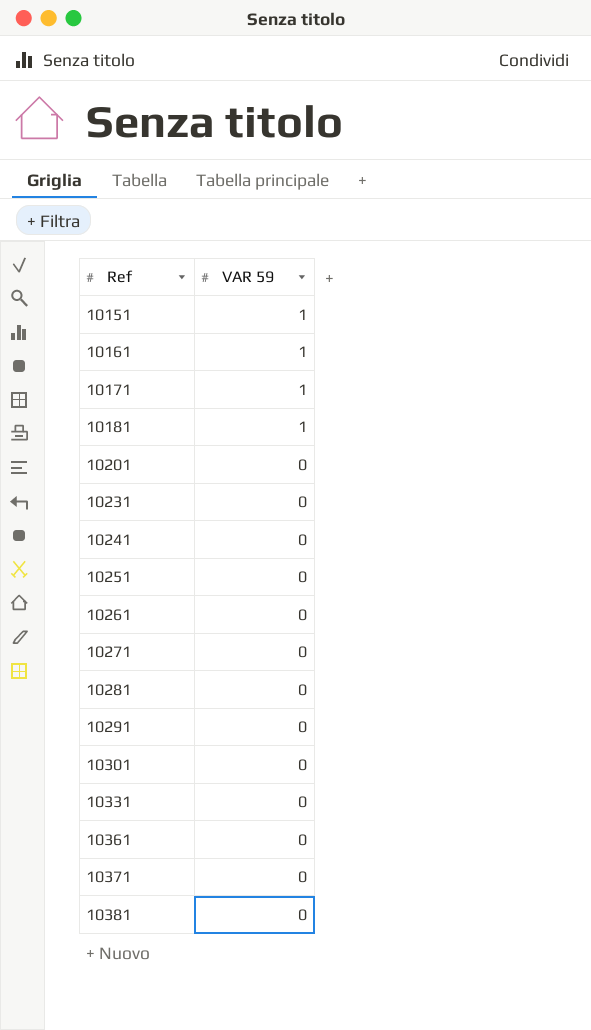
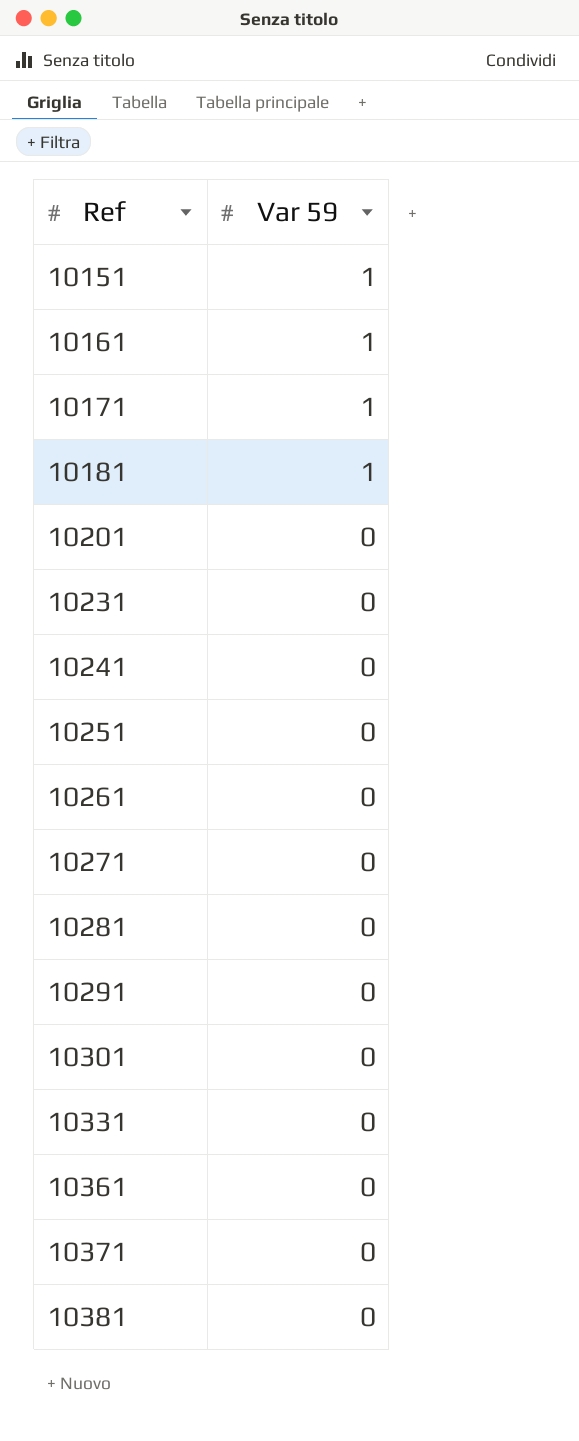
column name: VAR 59 -> Var 59

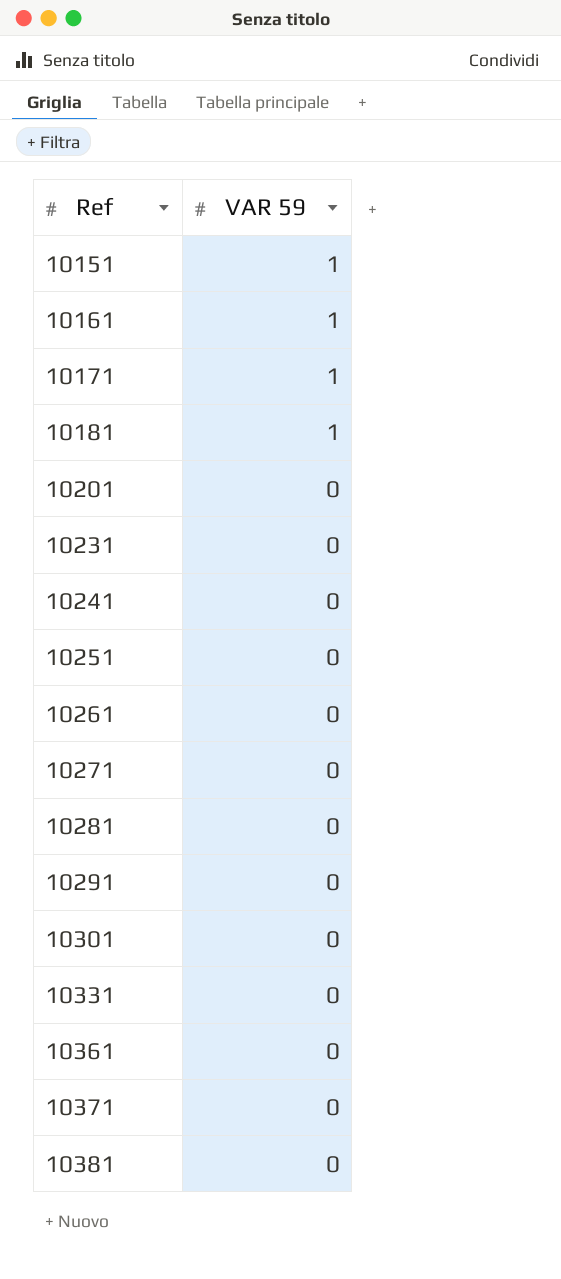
column name: Var 59 -> VAR 59

